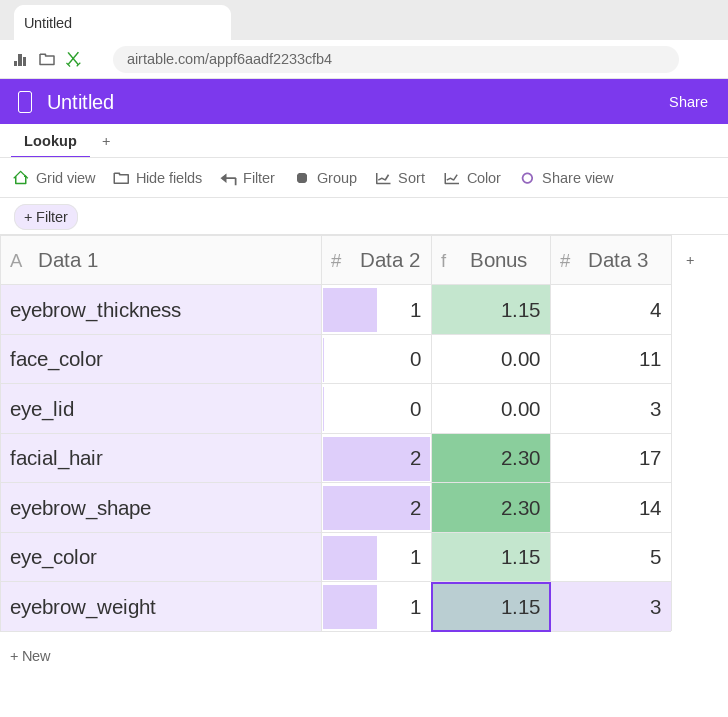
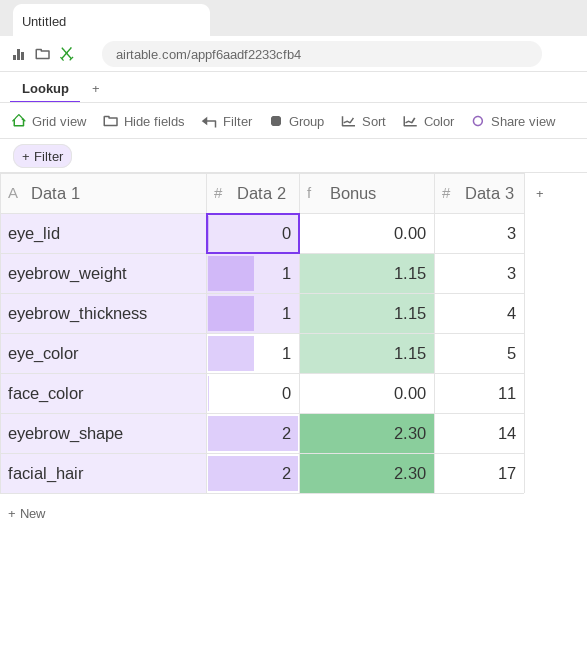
row order: none -> Data 3 ascending

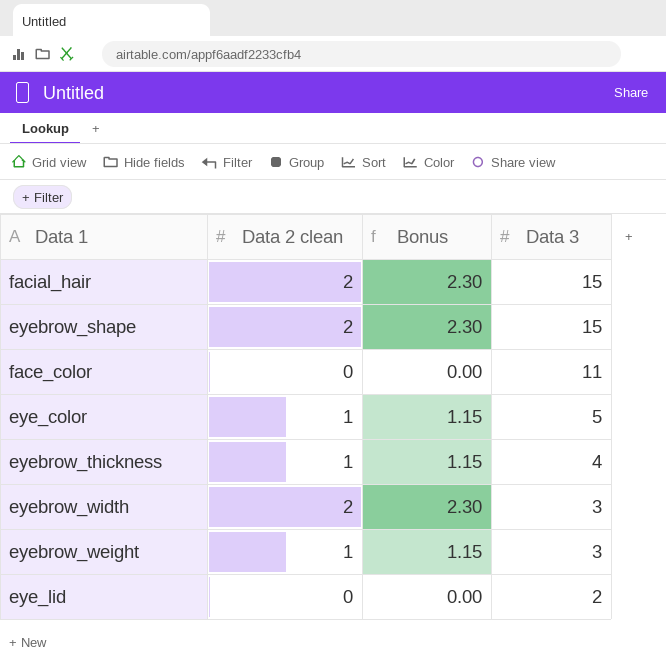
row order: Data 3 ascending -> Data 3 descending
column name: Data 2 -> Data 2 clean
facial_hair | Data 3: 17 -> 15
eyebrow_shape | Data 3: 14 -> 15
row eyebrow_width: none -> 2 | 2.30 | 3
eye_lid | Data 3: 3 -> 2

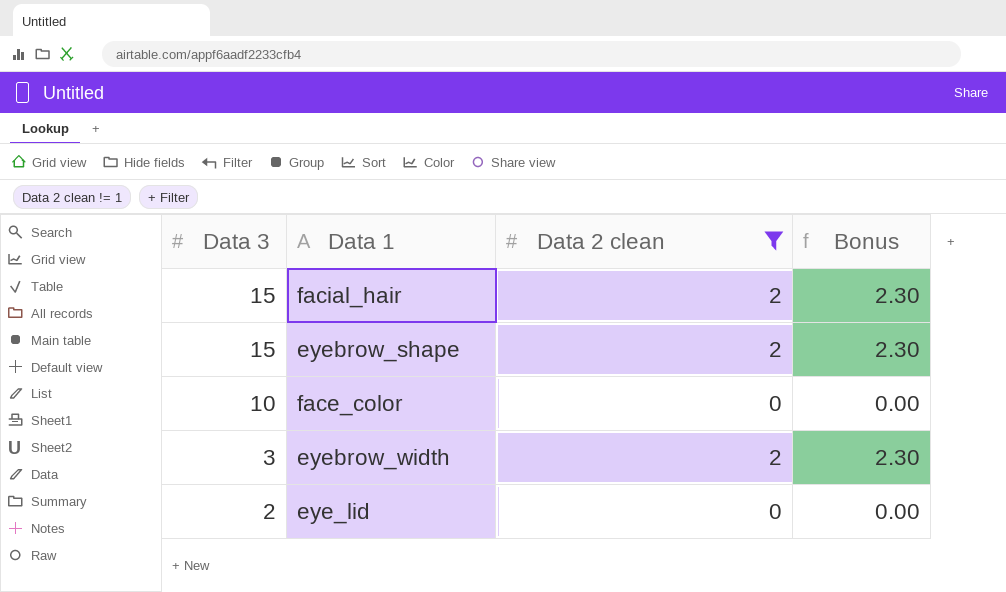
filter: none -> Data 2 clean != 1
column Data 3 | position: 4 -> 1
face_color | Data 3: 11 -> 10

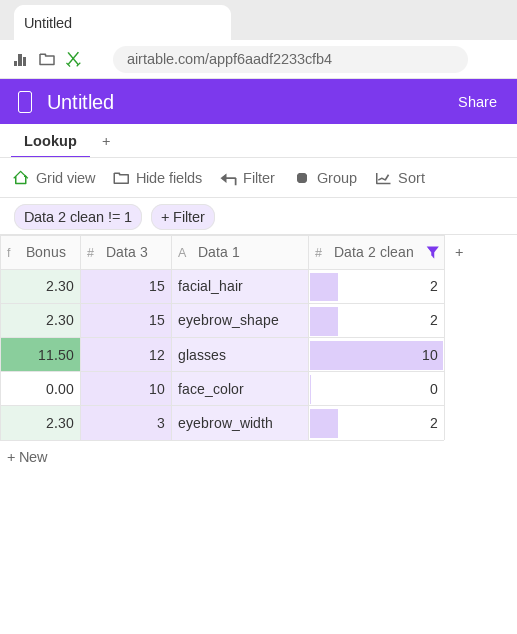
column Bonus | position: 4 -> 1
row eye_lid: 2 | 0 | 0.00 -> none
row glasses: none -> 11.50 | 12 | 10

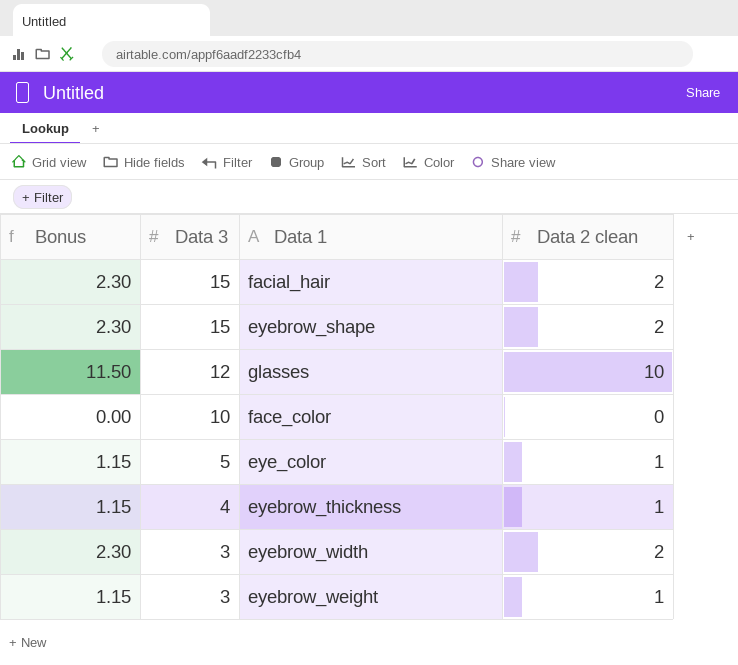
filter: Data 2 clean != 1 -> none

